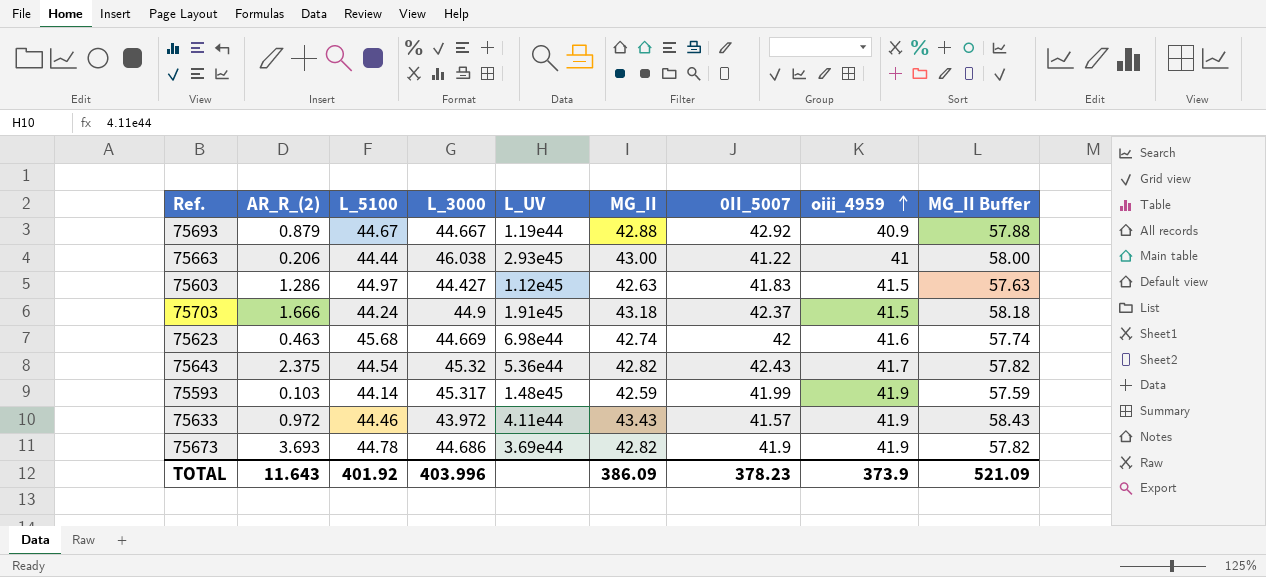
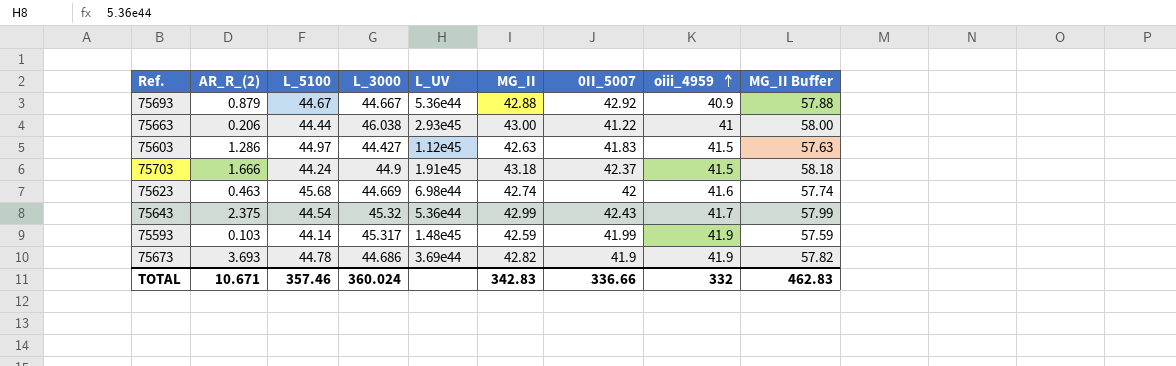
row 75633: 0.972 | 44.46 | 43.972 | 4.11e44 | 43.43 | 41.57 | 41.9 | 58.43 -> none
75693 | L_UV: 1.19e44 -> 5.36e44
75643 | MG_II: 42.82 -> 42.99
75643 | MG_II Buffer: 57.82 -> 57.99
TOTAL | AR_R_(2): 11.643 -> 10.671
TOTAL | L_5100: 401.92 -> 357.46
TOTAL | L_3000: 403.996 -> 360.024
TOTAL | MG_II: 386.09 -> 342.83
TOTAL | 0II_5007: 378.23 -> 336.66
TOTAL | oiii_4959: 373.9 -> 332
TOTAL | MG_II Buffer: 521.09 -> 462.83

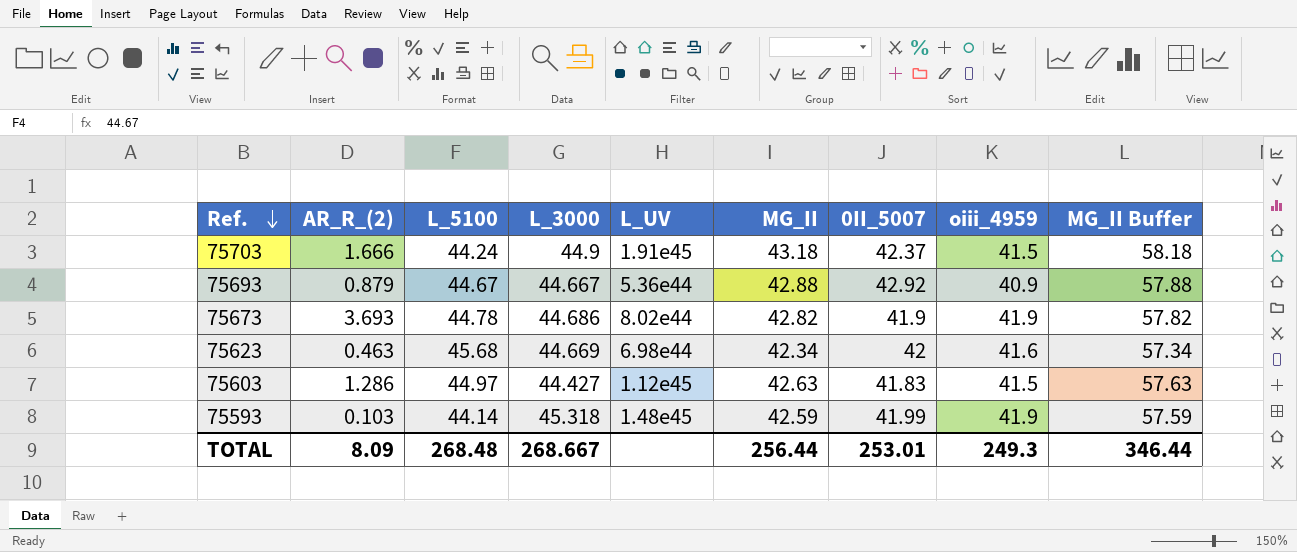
row order: oiii_4959 ascending -> Ref. descending
row 75663: 0.206 | 44.44 | 46.038 | 2.93e45 | 43.00 | 41.22 | 41 | 58.00 -> none
row 75643: 2.375 | 44.54 | 45.32 | 5.36e44 | 42.99 | 42.43 | 41.7 | 57.99 -> none
75673 | L_UV: 3.69e44 -> 8.02e44
75623 | MG_II: 42.74 -> 42.34
75623 | MG_II Buffer: 57.74 -> 57.34
75593 | L_3000: 45.317 -> 45.318
TOTAL | AR_R_(2): 10.671 -> 8.09
TOTAL | L_5100: 357.46 -> 268.48
TOTAL | L_3000: 360.024 -> 268.667
TOTAL | MG_II: 342.83 -> 256.44
TOTAL | 0II_5007: 336.66 -> 253.01
TOTAL | oiii_4959: 332 -> 249.3
TOTAL | MG_II Buffer: 462.83 -> 346.44

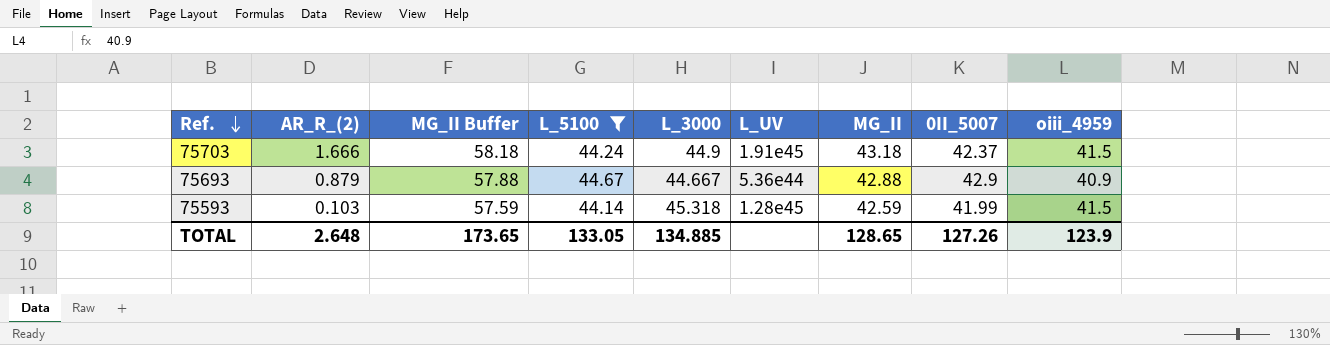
filter: none -> L_5100 <= 44.67
column MG_II Buffer | position: 9 -> 3
75693 | 0II_5007: 42.92 -> 42.9
75593 | L_UV: 1.48e45 -> 1.28e45
75593 | oiii_4959: 41.9 -> 41.5
TOTAL | AR_R_(2): 8.09 -> 2.648
TOTAL | MG_II Buffer: 346.44 -> 173.65
TOTAL | L_5100: 268.48 -> 133.05
TOTAL | L_3000: 268.667 -> 134.885
TOTAL | MG_II: 256.44 -> 128.65
TOTAL | 0II_5007: 253.01 -> 127.26
TOTAL | oiii_4959: 249.3 -> 123.9

